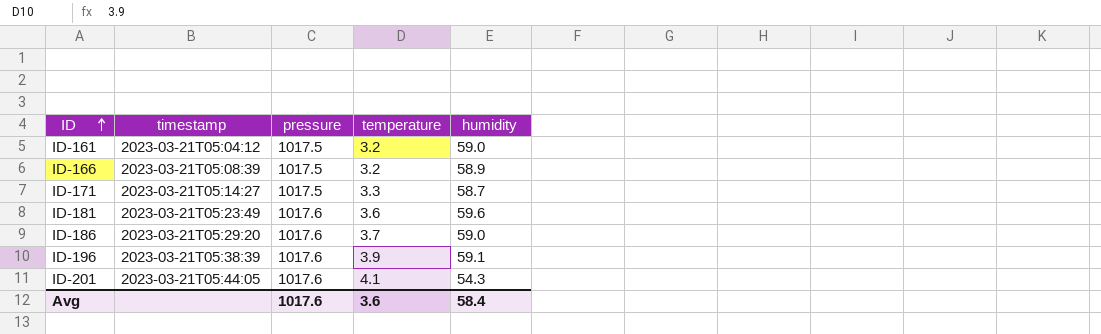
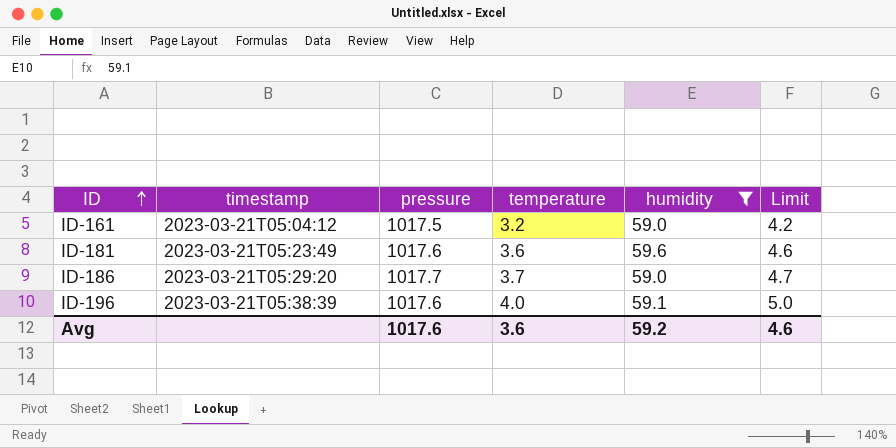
filter: none -> humidity >= 59.0
column Limit | formula: none -> [temperature] + 1
ID-186 | pressure: 1017.6 -> 1017.7
ID-196 | temperature: 3.9 -> 4.0
Avg | humidity: 58.4 -> 59.2

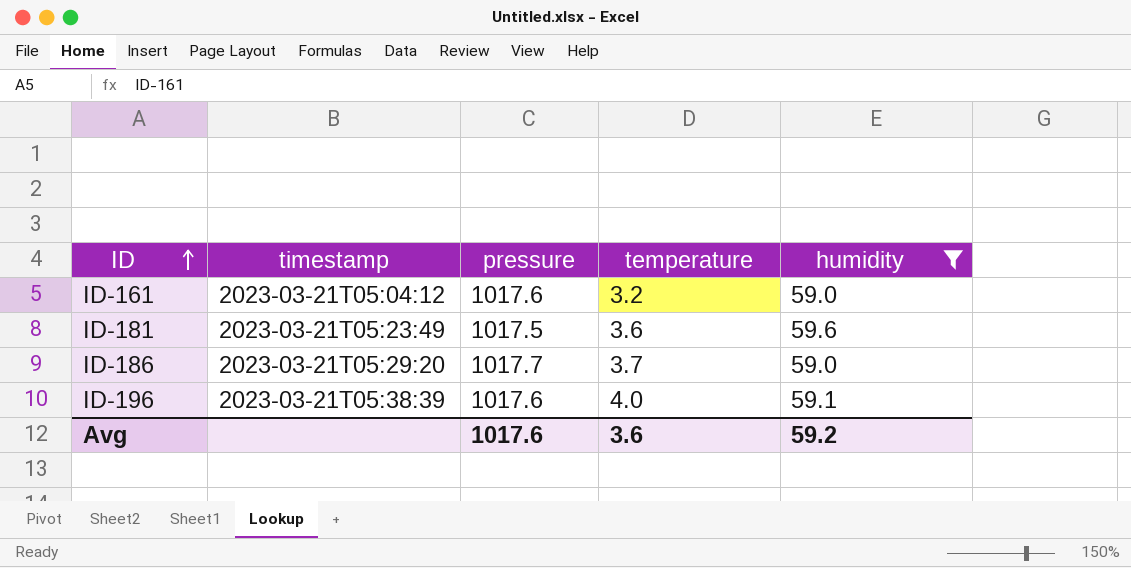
column Limit | formula: [temperature] + 1 -> none
ID-161 | pressure: 1017.5 -> 1017.6
ID-181 | pressure: 1017.6 -> 1017.5

